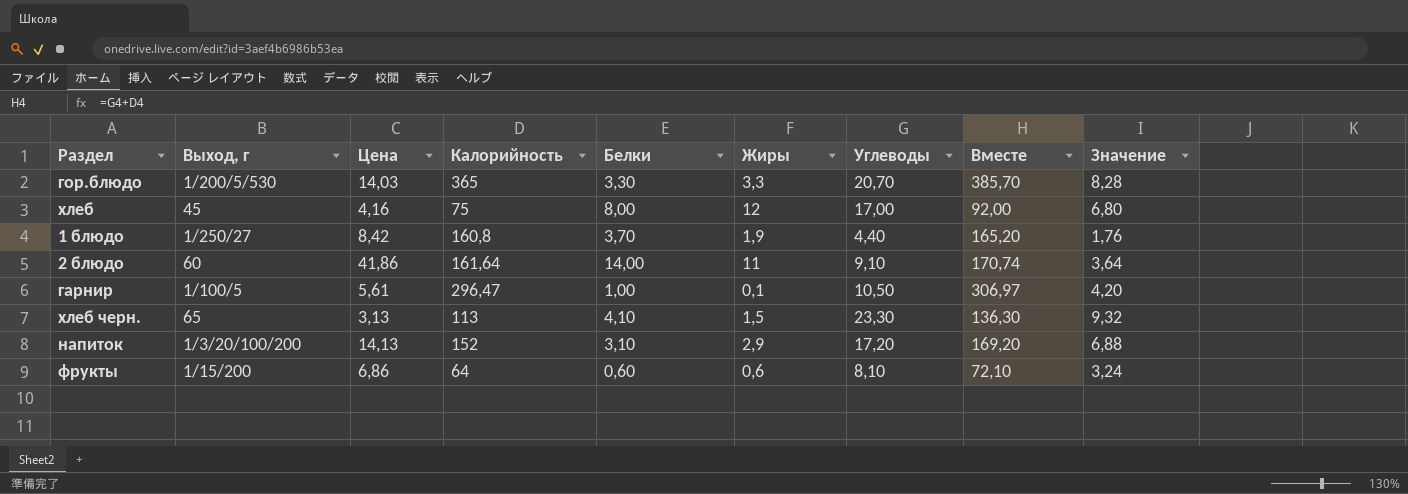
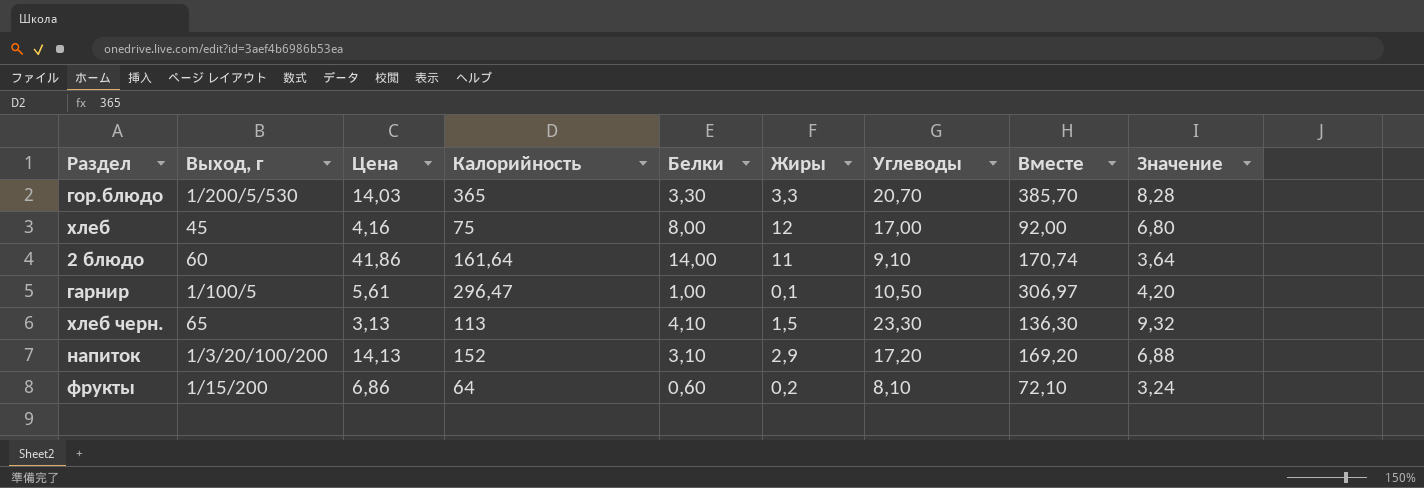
row 1 блюдо: 1/250/27 | 8,42 | 160,8 | 3,70 | 1,9 | 4,40 | 165,20 | 1,76 -> none
фрукты | Жиры: 0,6 -> 0,2

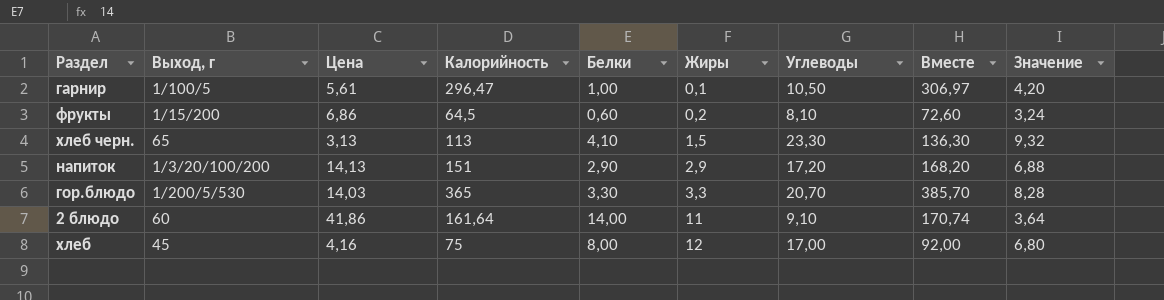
row order: none -> Жиры ascending
фрукты | Калорийность: 64 -> 64,5
фрукты | Вместе: 72,10 -> 72,60
напиток | Калорийность: 152 -> 151
напиток | Белки: 3,10 -> 2,90
напиток | Вместе: 169,20 -> 168,20

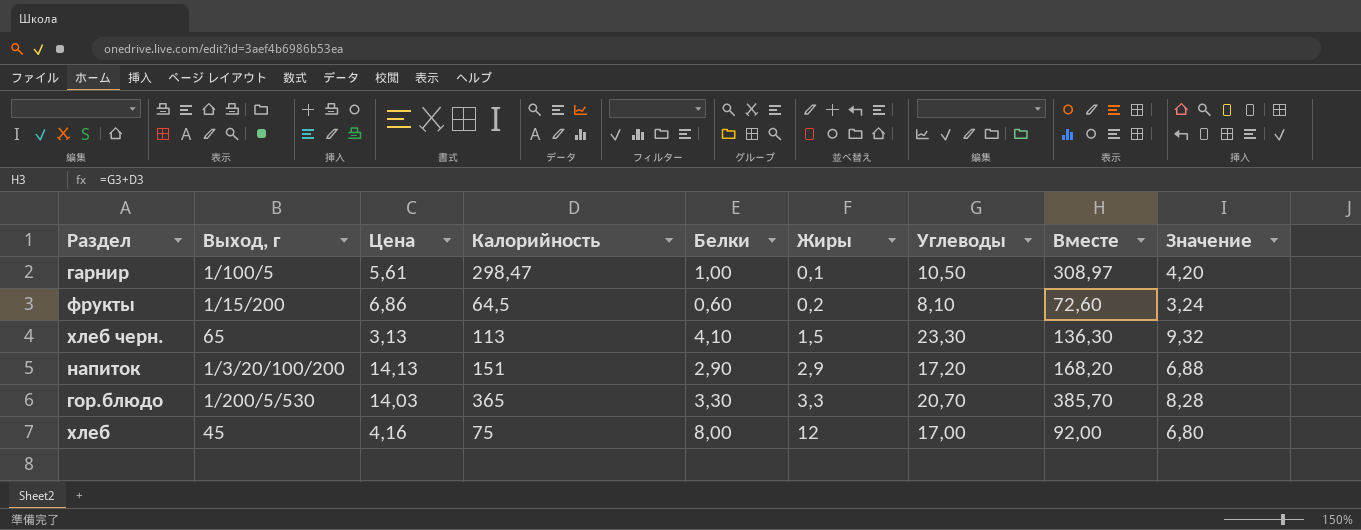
row 2 блюдо: 60 | 41,86 | 161,64 | 14,00 | 11 | 9,10 | 170,74 | 3,64 -> none
гарнир | Калорийность: 296,47 -> 298,47
гарнир | Вместе: 306,97 -> 308,97

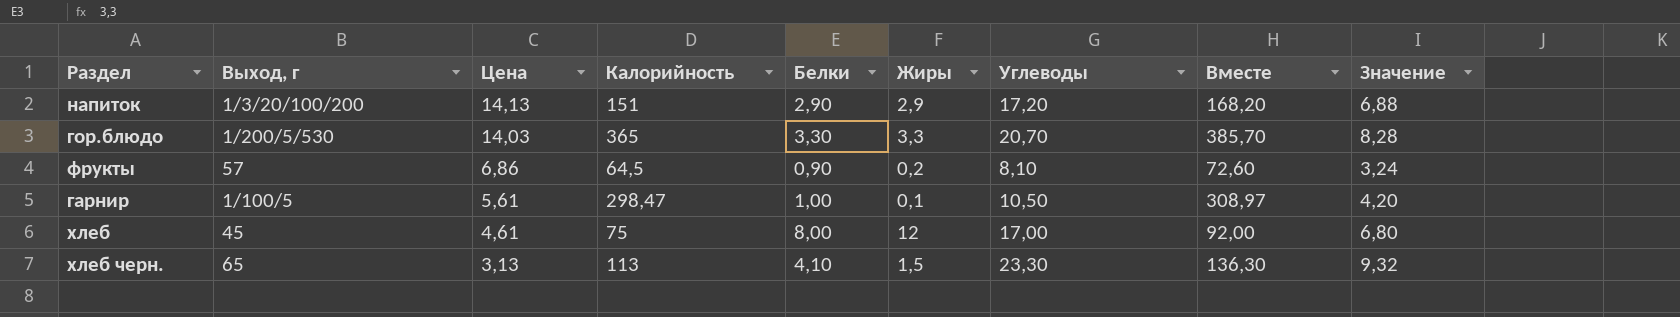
row order: Жиры ascending -> Цена descending
фрукты | Выход, г: 1/15/200 -> 57
фрукты | Белки: 0,60 -> 0,90
хлеб | Цена: 4,16 -> 4,61

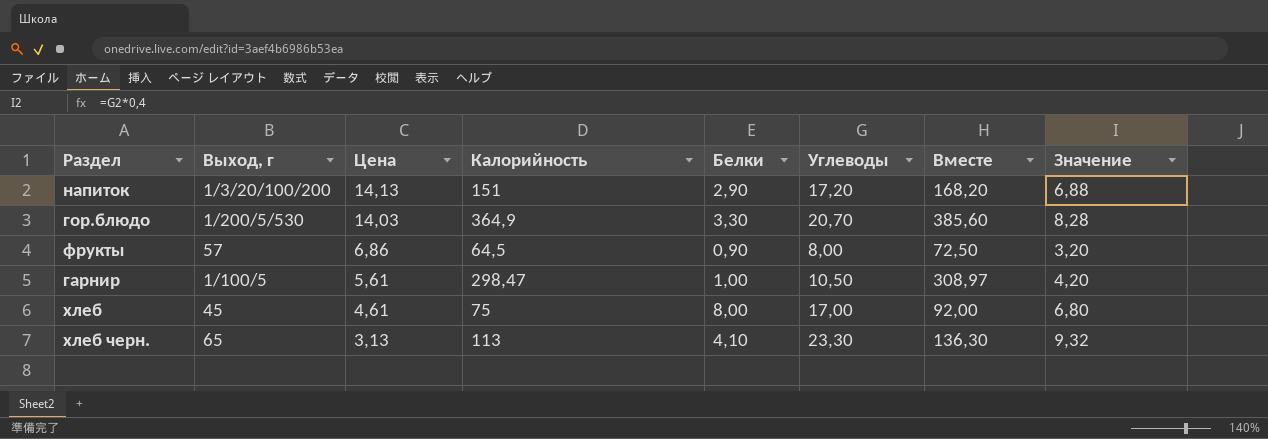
column Жиры | position: 6 -> none
гор.блюдо | Калорийность: 365 -> 364,9
гор.блюдо | Вместе: 385,70 -> 385,60
фрукты | Углеводы: 8,10 -> 8,00
фрукты | Вместе: 72,60 -> 72,50
фрукты | Значение: 3,24 -> 3,20

